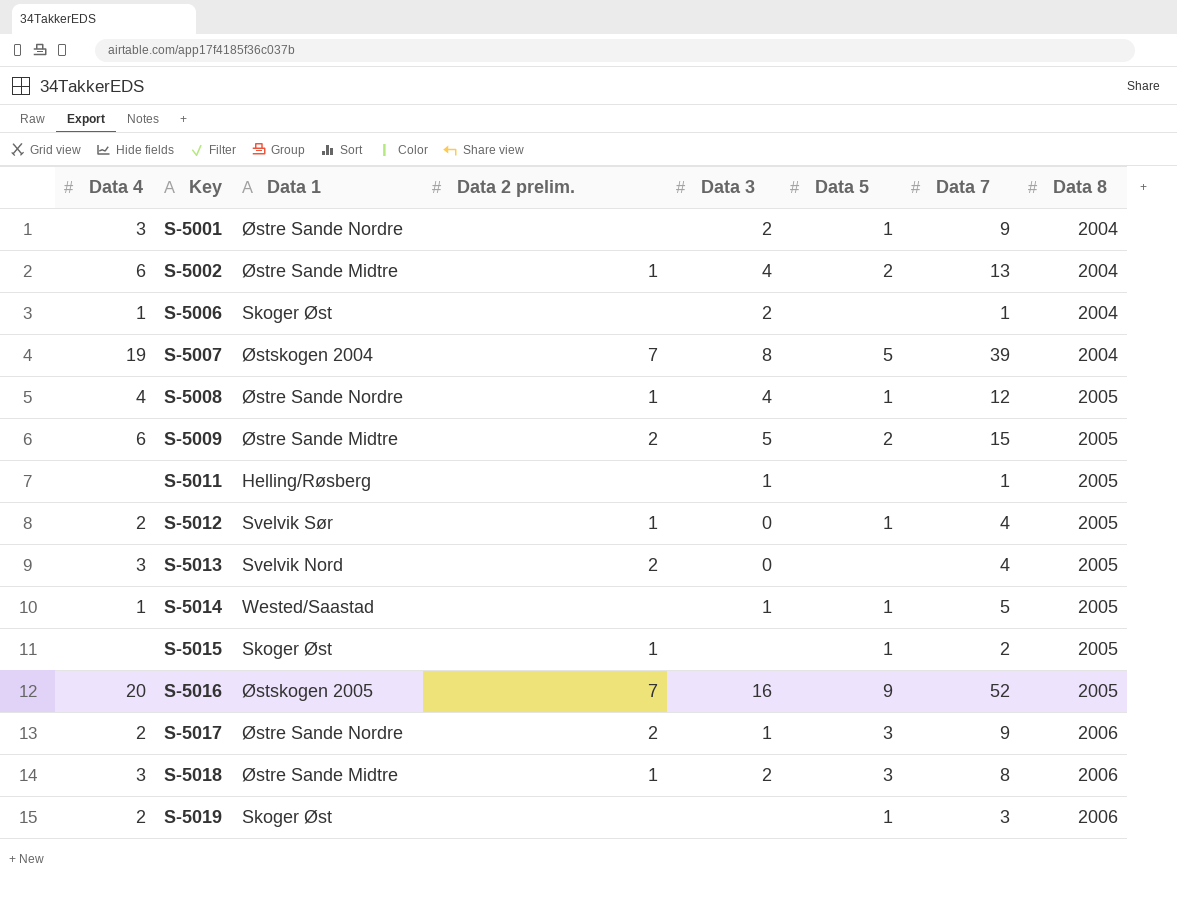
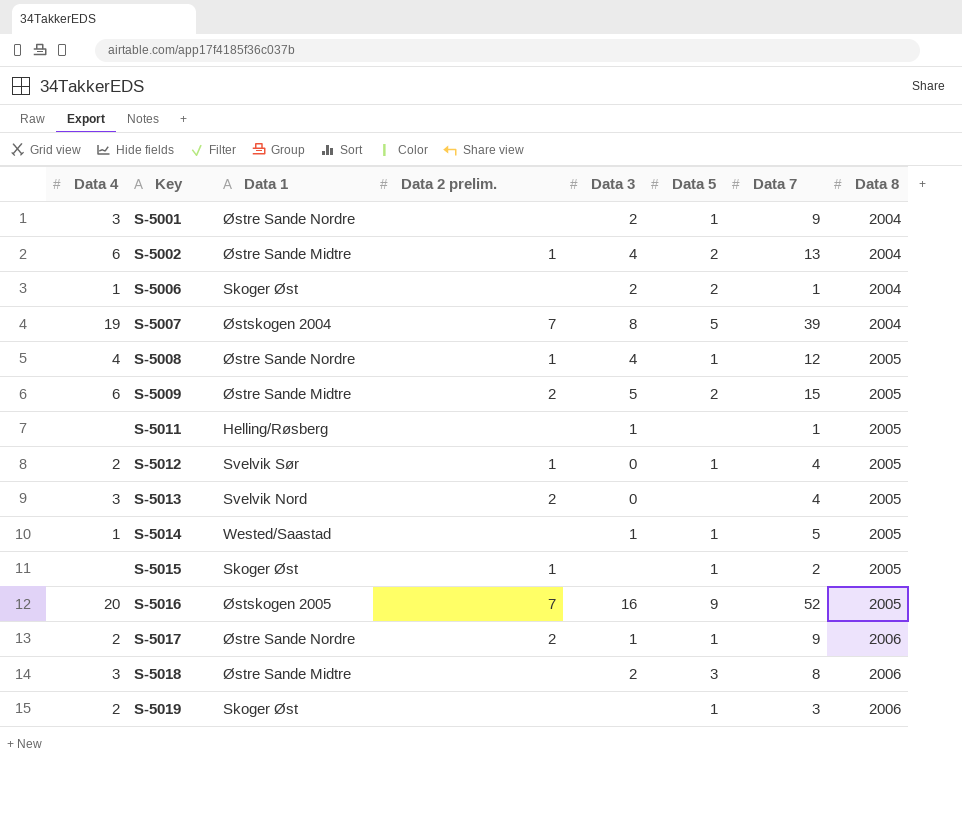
S-5006 | Data 5: none -> 2
S-5017 | Data 5: 3 -> 1
S-5018 | Data 2 prelim.: 1 -> none

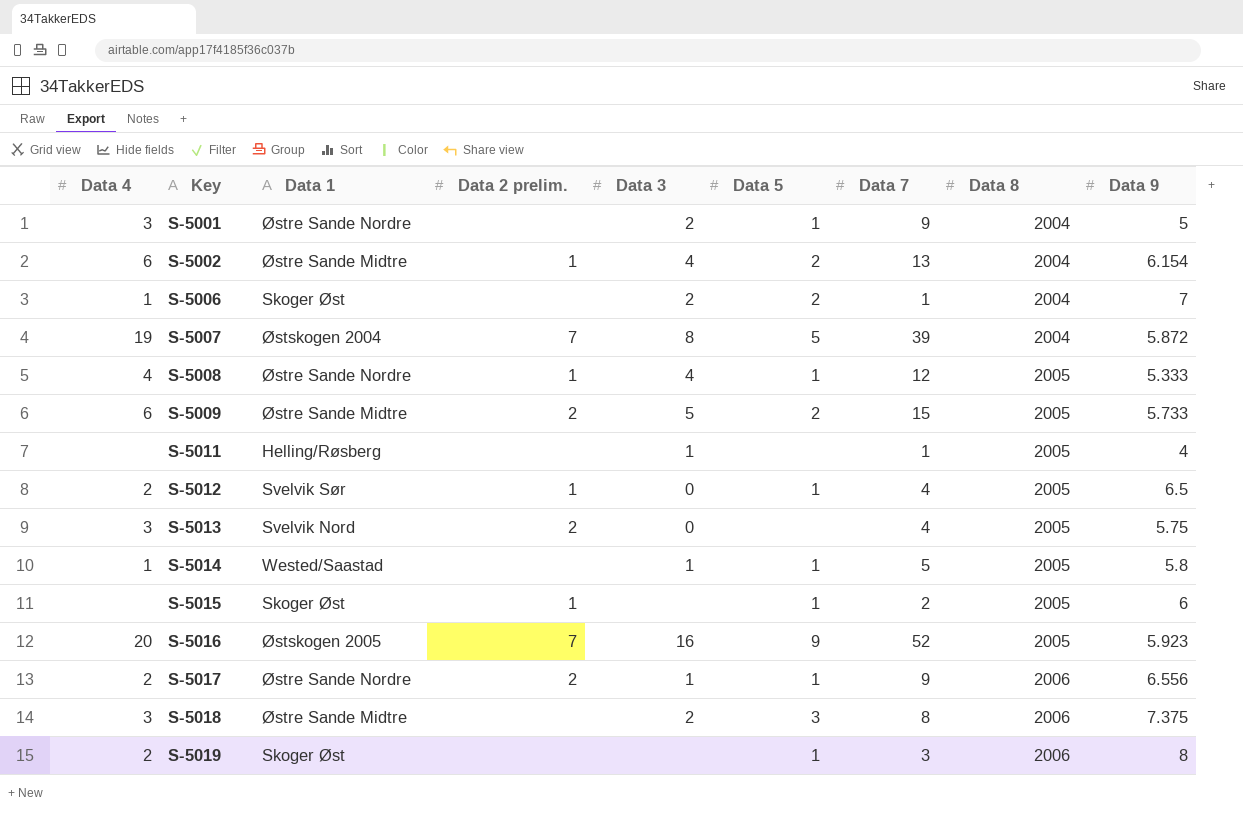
column Data 9 | position: none -> 9

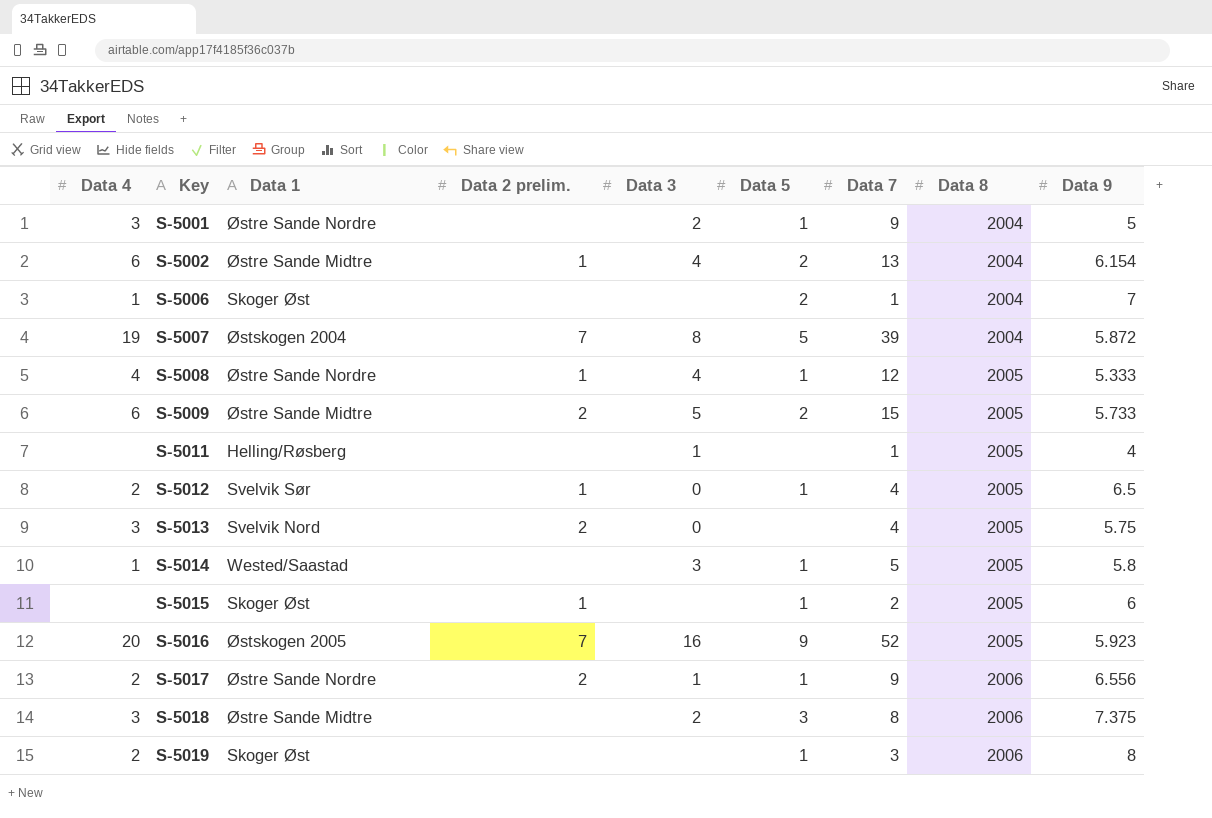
S-5006 | Data 3: 2 -> none
S-5014 | Data 3: 1 -> 3

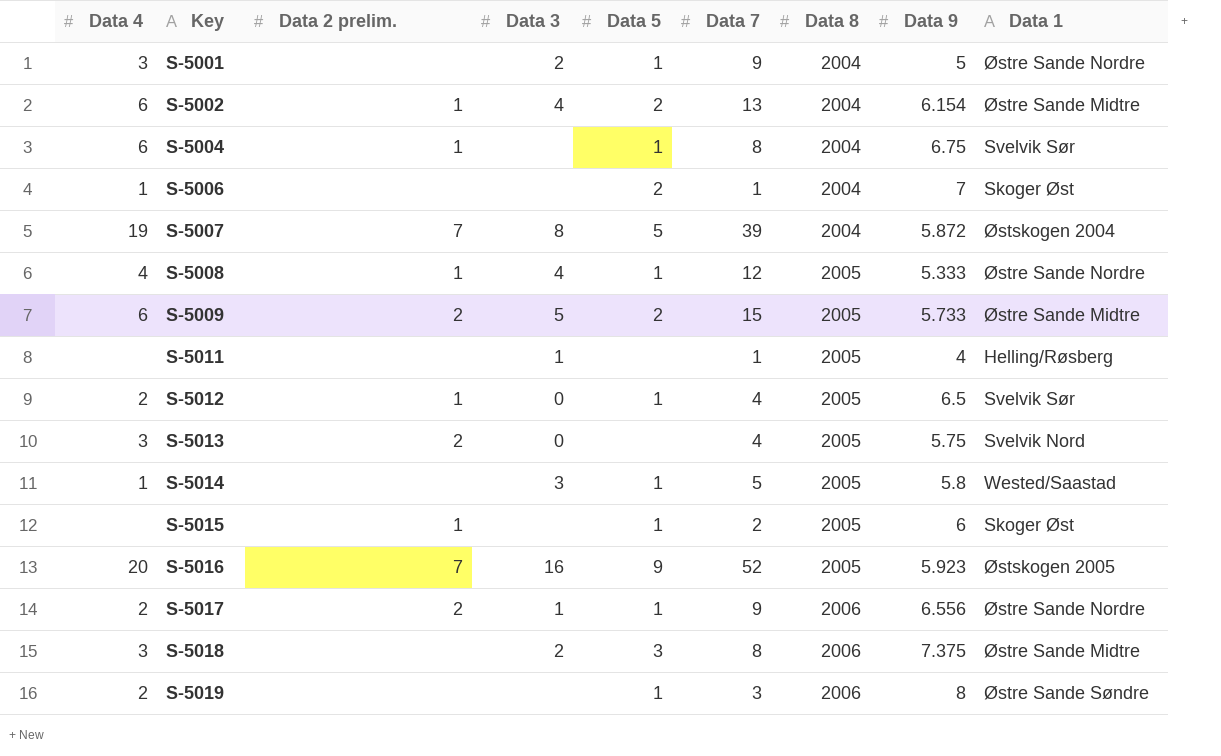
column Data 1 | position: 3 -> 9
row S-5004: none -> 6 | 1 | none | 1 | 8 | 2004 | 6.75 | Svelvik Sør
S-5019 | Data 1: Skoger Øst -> Østre Sande Søndre

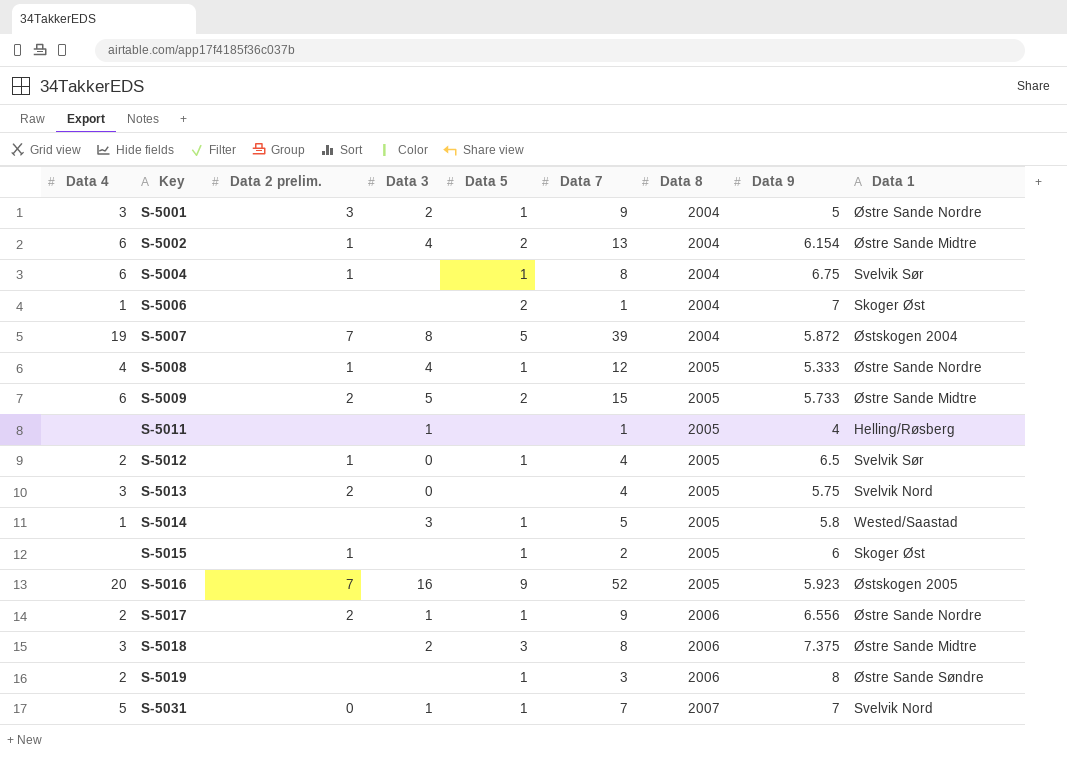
S-5001 | Data 2 prelim.: none -> 3
row S-5031: none -> 5 | 0 | 1 | 1 | 7 | 2007 | 7 | Svelvik Nord

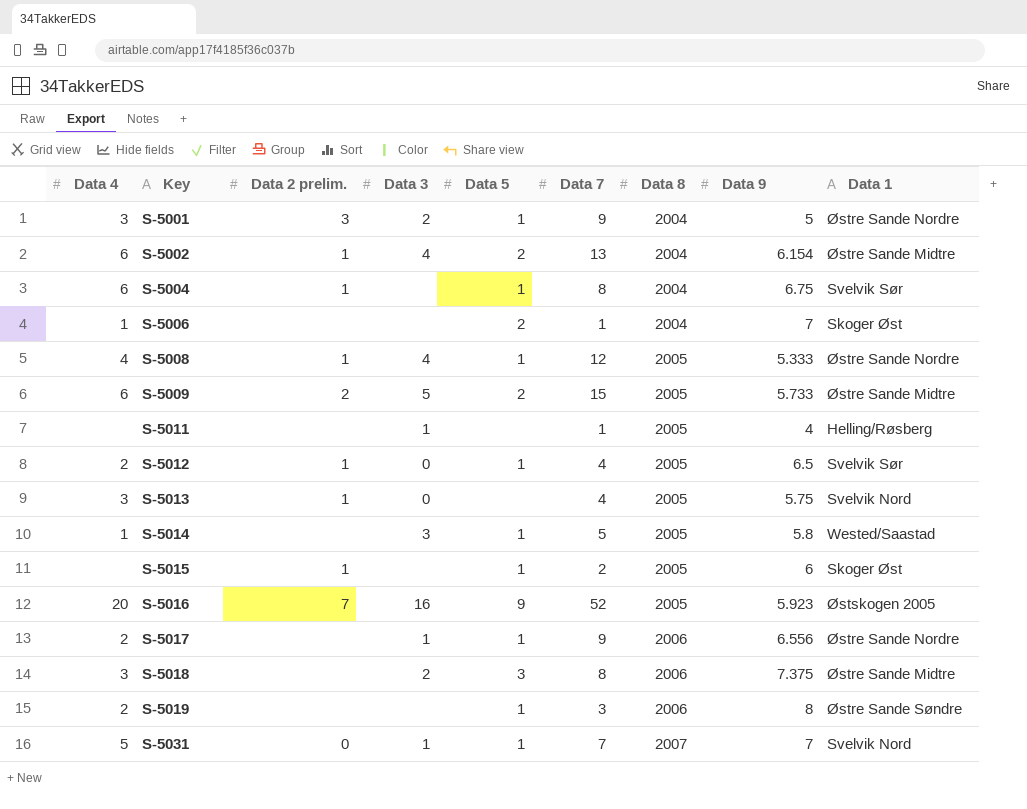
row S-5007: 19 | 7 | 8 | 5 | 39 | 2004 | 5.872 | Østskogen 2004 -> none
S-5013 | Data 2 prelim.: 2 -> 1
S-5017 | Data 2 prelim.: 2 -> none

